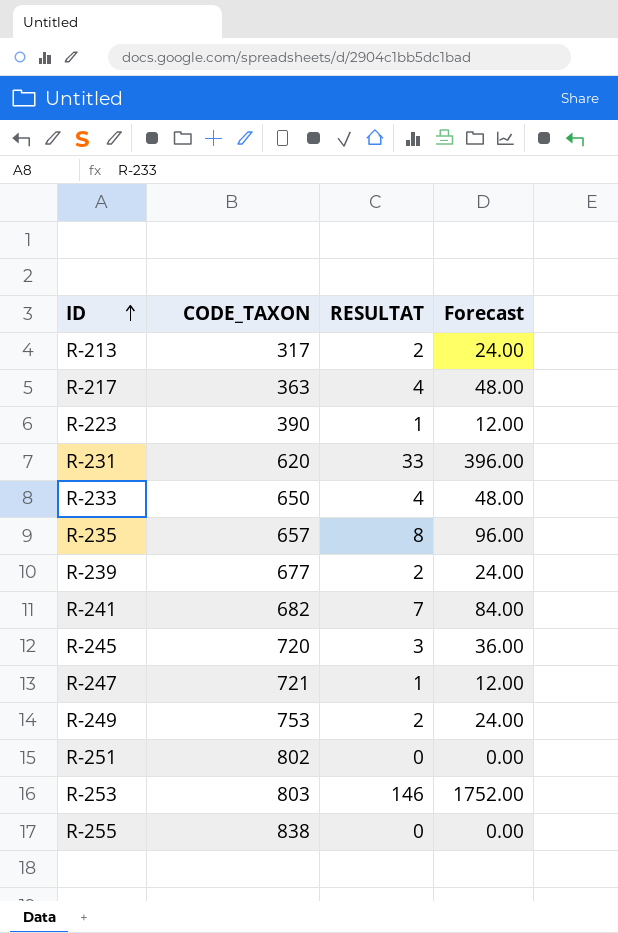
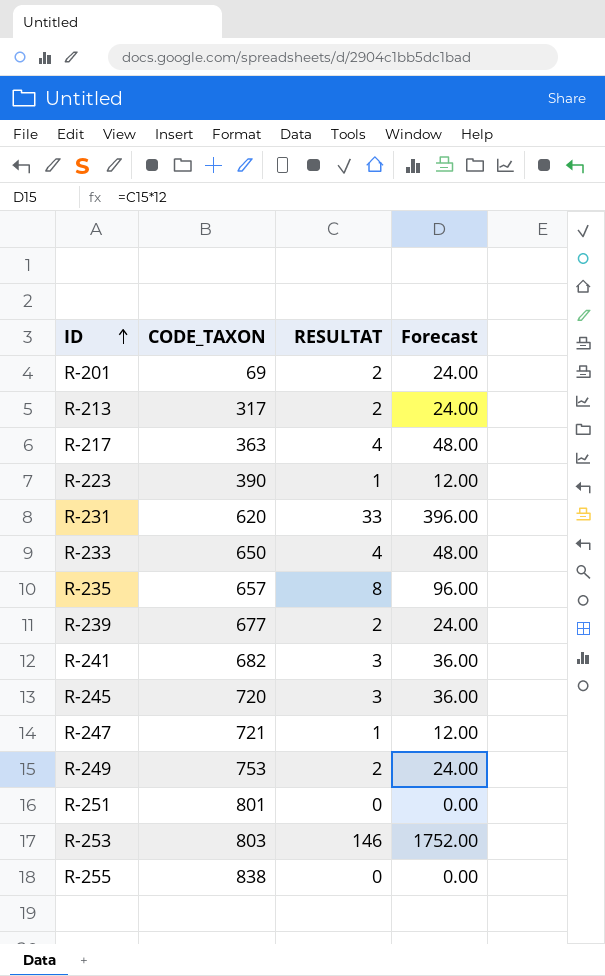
row R-201: none -> 69 | 2 | 24.00
R-241 | RESULTAT: 7 -> 3
R-241 | Forecast: 84.00 -> 36.00
R-251 | CODE_TAXON: 802 -> 801

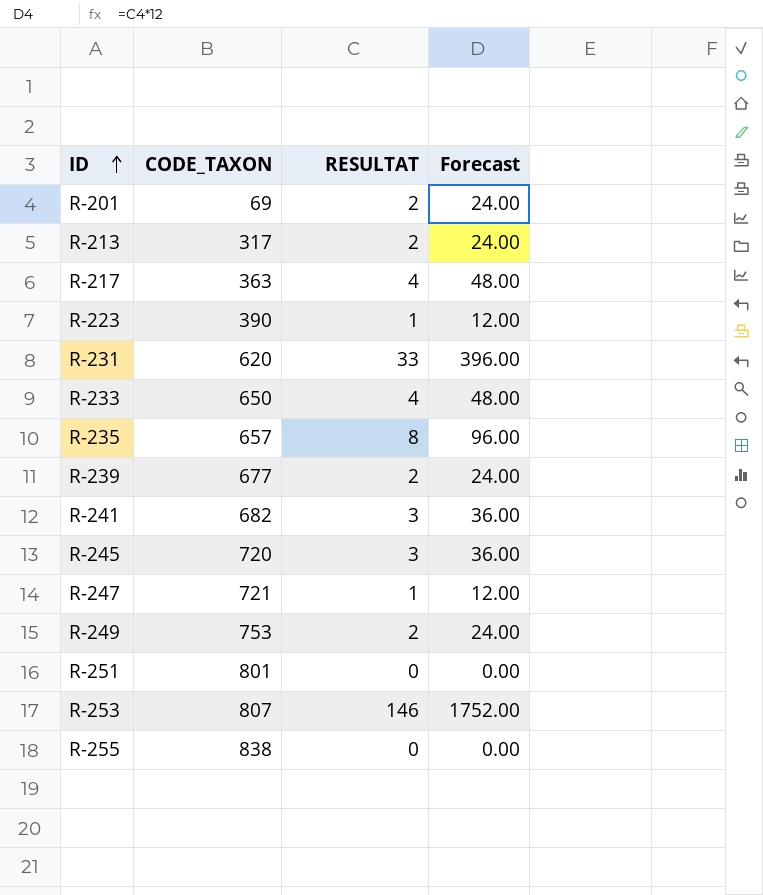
R-253 | CODE_TAXON: 803 -> 807

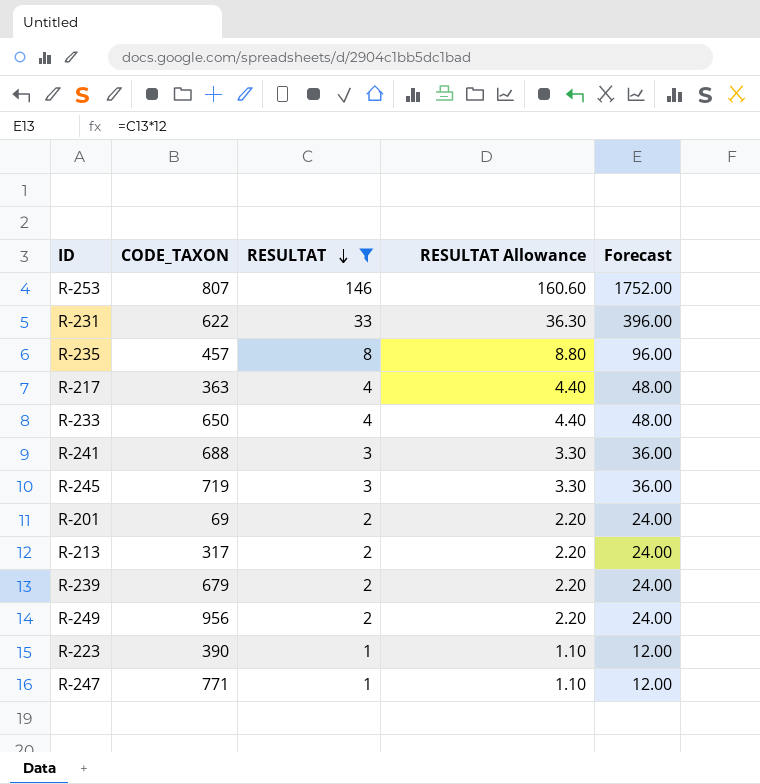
filter: none -> RESULTAT != 0
row order: ID ascending -> RESULTAT descending
column RESULTAT Allowance | formula: none -> [RESULTAT] * 1.1
R-231 | CODE_TAXON: 620 -> 622
R-235 | CODE_TAXON: 657 -> 457
R-241 | CODE_TAXON: 682 -> 688
R-245 | CODE_TAXON: 720 -> 719
R-239 | CODE_TAXON: 677 -> 679
R-249 | CODE_TAXON: 753 -> 956
R-247 | CODE_TAXON: 721 -> 771

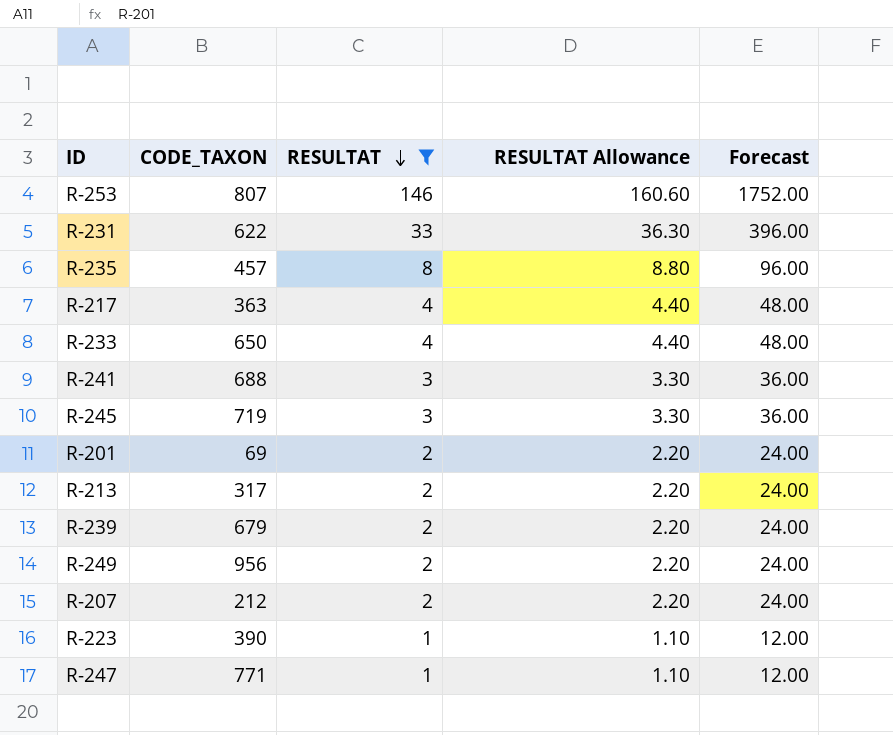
row R-207: none -> 212 | 2 | 2.20 | 24.00

